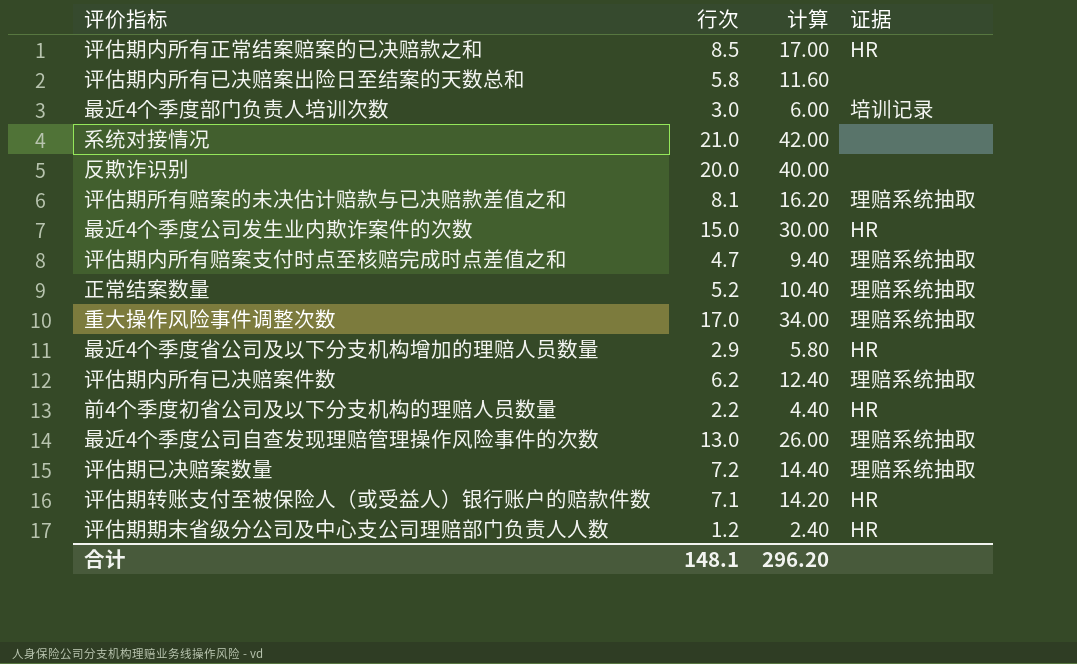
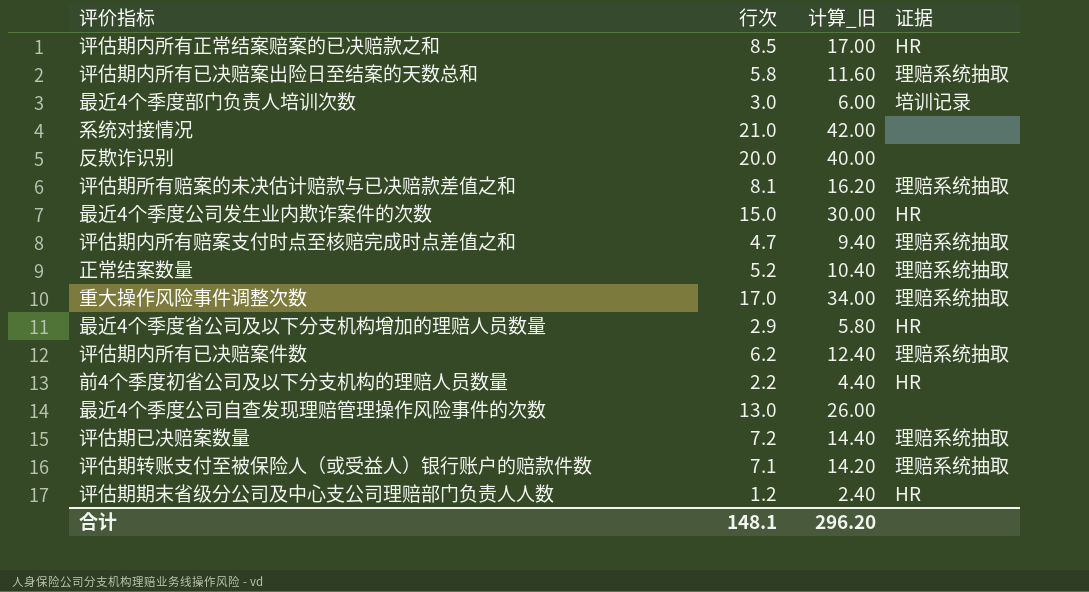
column name: 计算 -> 计算_旧
评估期内所有已决赔案出险日至结案的天数总和 | 证据: none -> 理赔系统抽取
最近4个季度公司自查发现理赔管理操作风险事件的次数 | 证据: 理赔系统抽取 -> none
评估期转账支付至被保险人（或受益人）银行账户的赔款件数 | 证据: HR -> 理赔系统抽取

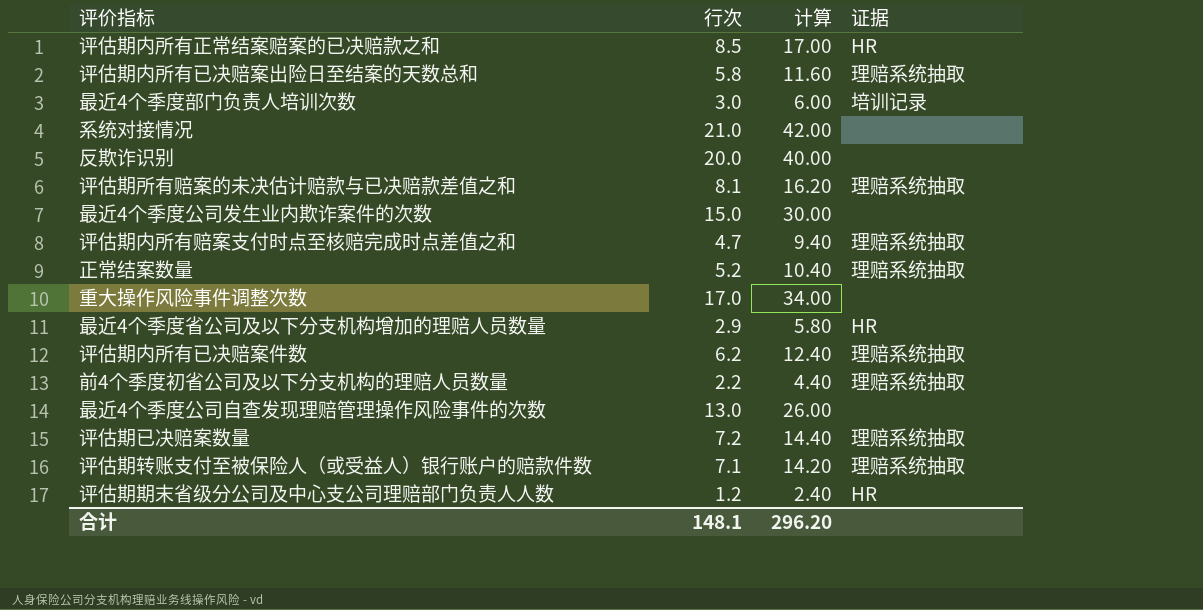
column name: 计算_旧 -> 计算
最近4个季度公司发生业内欺诈案件的次数 | 证据: HR -> none
重大操作风险事件调整次数 | 证据: 理赔系统抽取 -> none
前4个季度初省公司及以下分支机构的理赔人员数量 | 证据: HR -> 理赔系统抽取

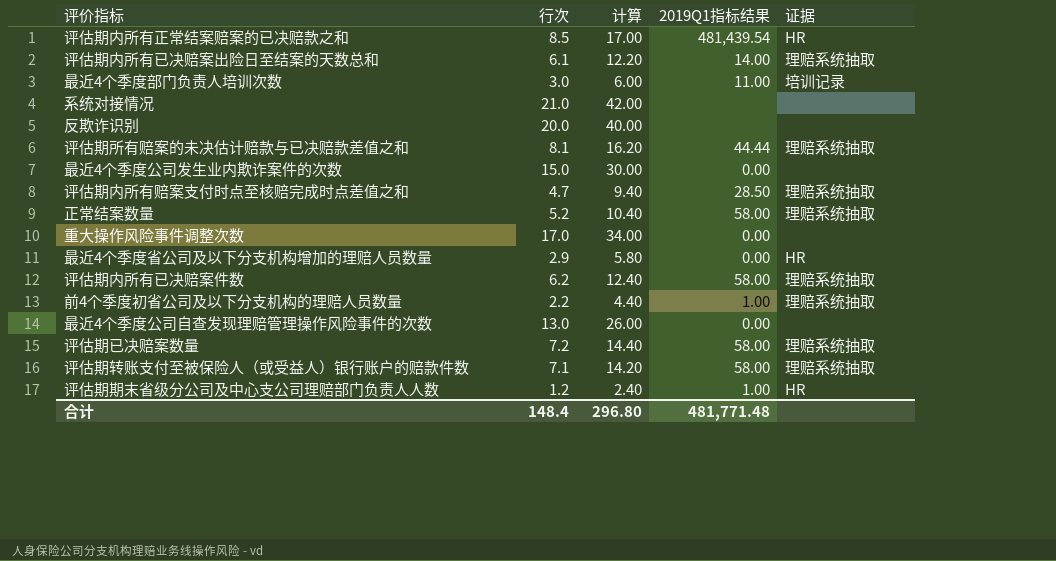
column 2019Q1指标结果 | position: none -> 4
评估期内所有已决赔案出险日至结案的天数总和 | 行次: 5.8 -> 6.1
评估期内所有已决赔案出险日至结案的天数总和 | 计算: 11.60 -> 12.20
合计 | 行次: 148.1 -> 148.4
合计 | 计算: 296.20 -> 296.80

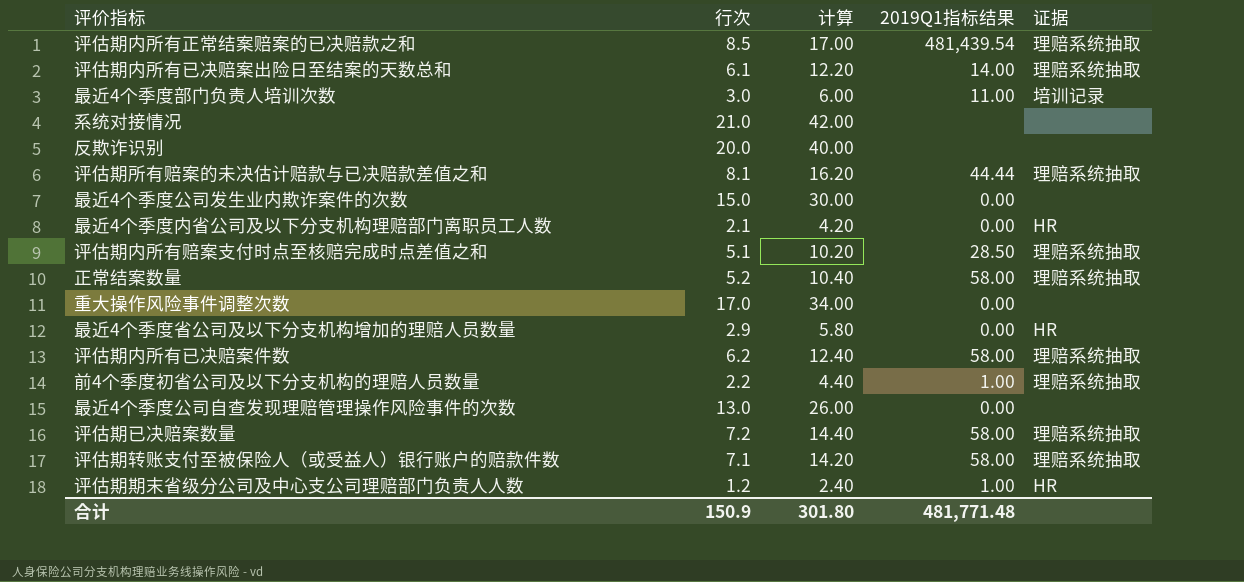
评估期内所有正常结案赔案的已决赔款之和 | 证据: HR -> 理赔系统抽取
row 最近4个季度内省公司及以下分支机构理赔部门离职员工人数: none -> 2.1 | 4.20 | 0.00 | HR
评估期内所有赔案支付时点至核赔完成时点差值之和 | 行次: 4.7 -> 5.1
评估期内所有赔案支付时点至核赔完成时点差值之和 | 计算: 9.40 -> 10.20
合计 | 行次: 148.4 -> 150.9
合计 | 计算: 296.80 -> 301.80

